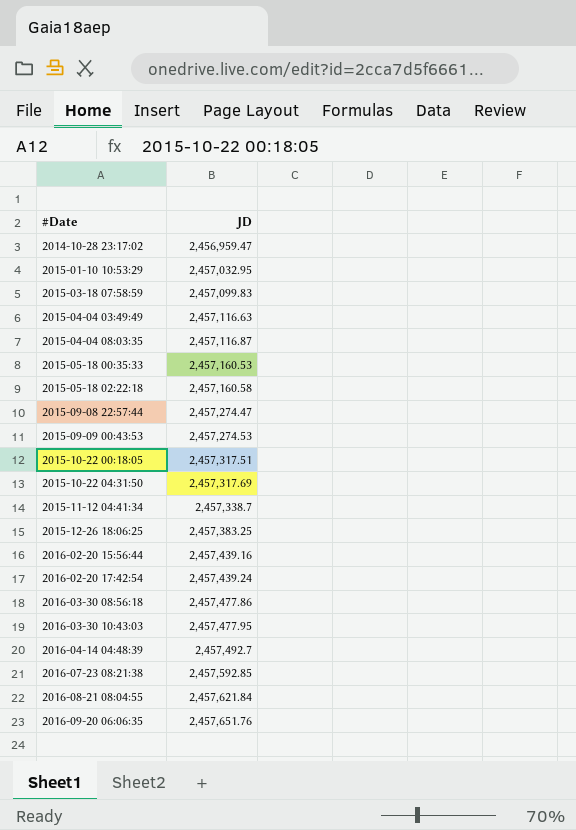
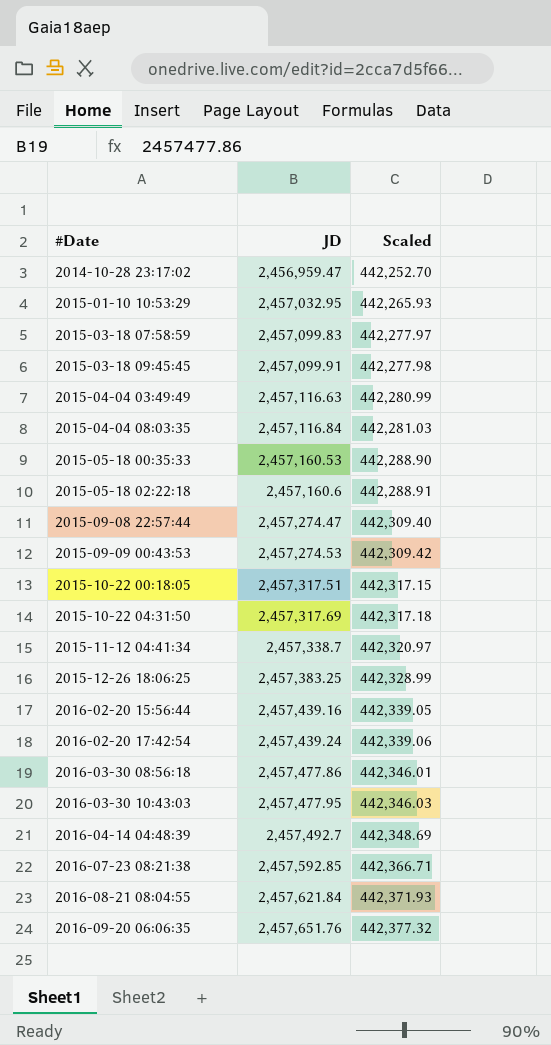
column Scaled | formula: none -> [JD] * 0.18
row 2015-03-18 09:45:45: none -> 2,457,099.91 | 442,277.98
2015-04-04 08:03:35 | JD: 2,457,116.87 -> 2,457,116.84
2015-05-18 02:22:18 | JD: 2,457,160.58 -> 2,457,160.6

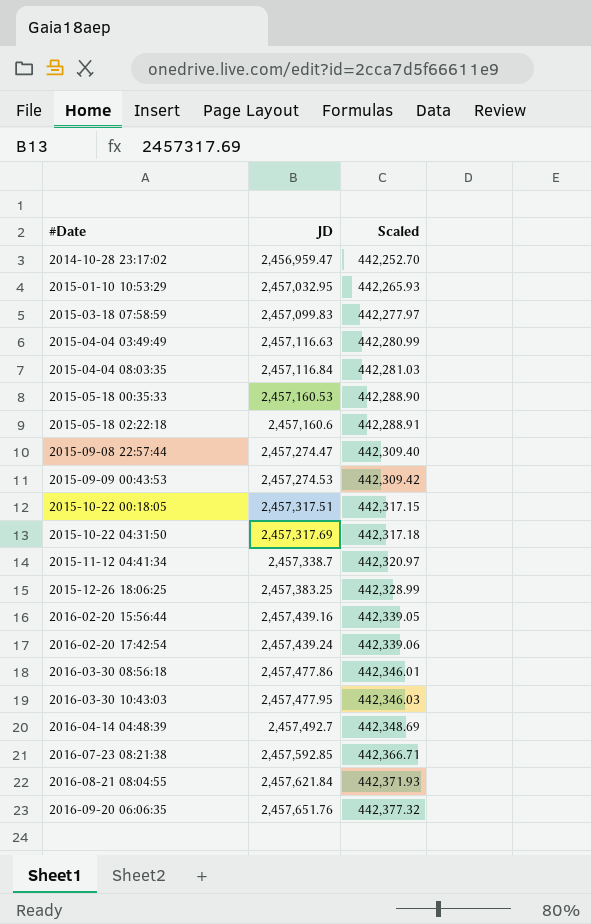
row 2015-03-18 09:45:45: 2,457,099.91 | 442,277.98 -> none

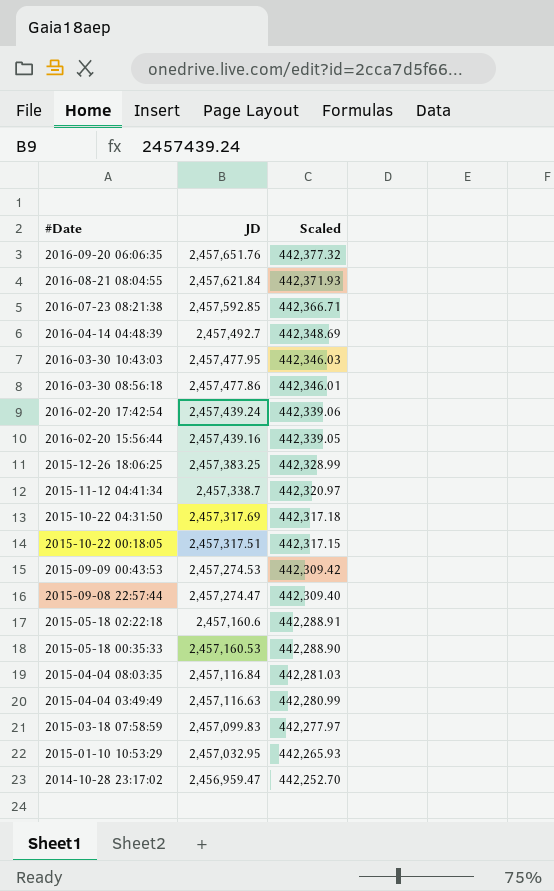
row order: #Date ascending -> #Date descending

